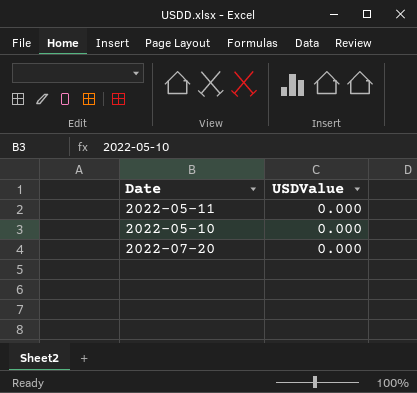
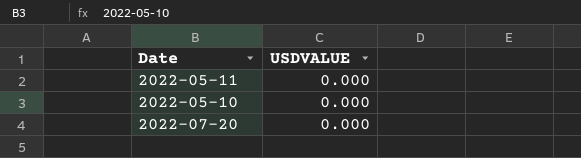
column name: USDValue -> USDVALUE

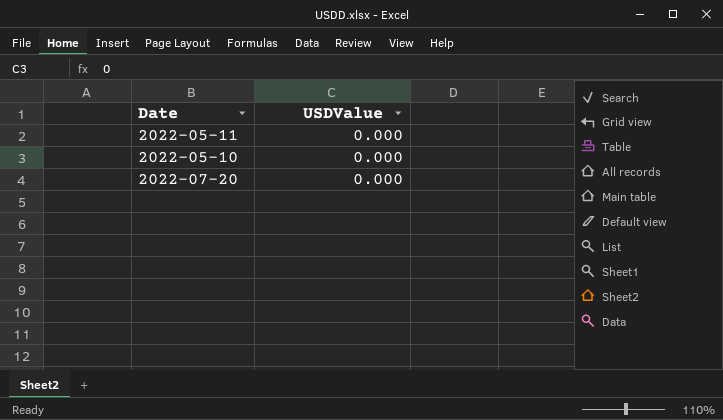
column name: USDVALUE -> USDValue

